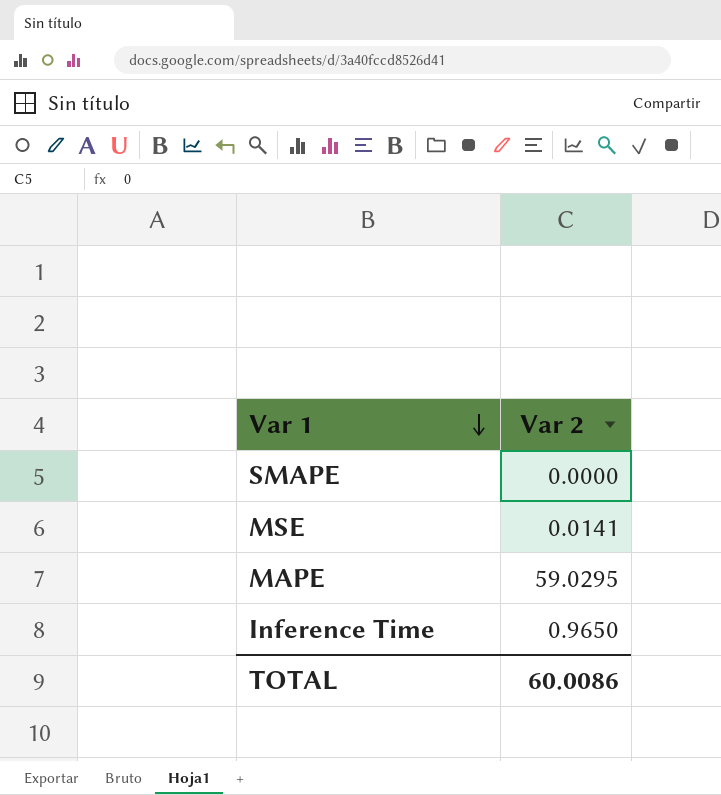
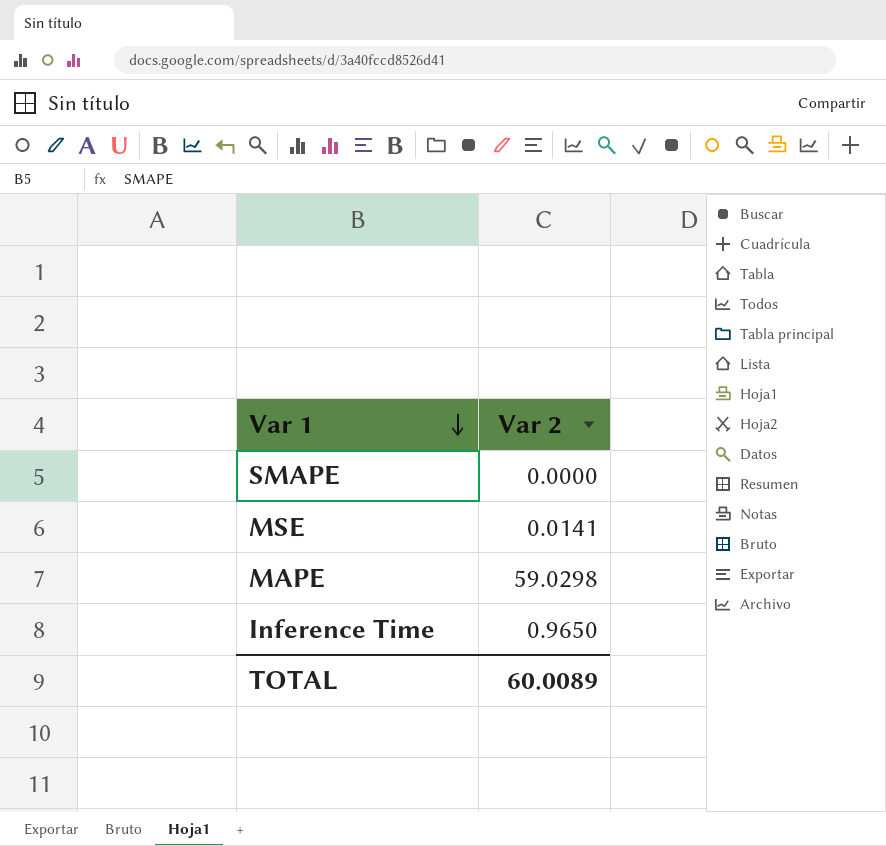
MAPE | Var 2: 59.0295 -> 59.0298
TOTAL | Var 2: 60.0086 -> 60.0089

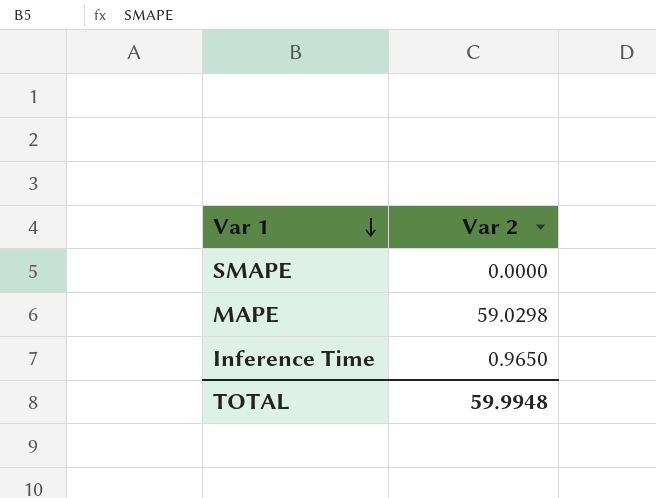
row MSE: 0.0141 -> none
TOTAL | Var 2: 60.0089 -> 59.9948

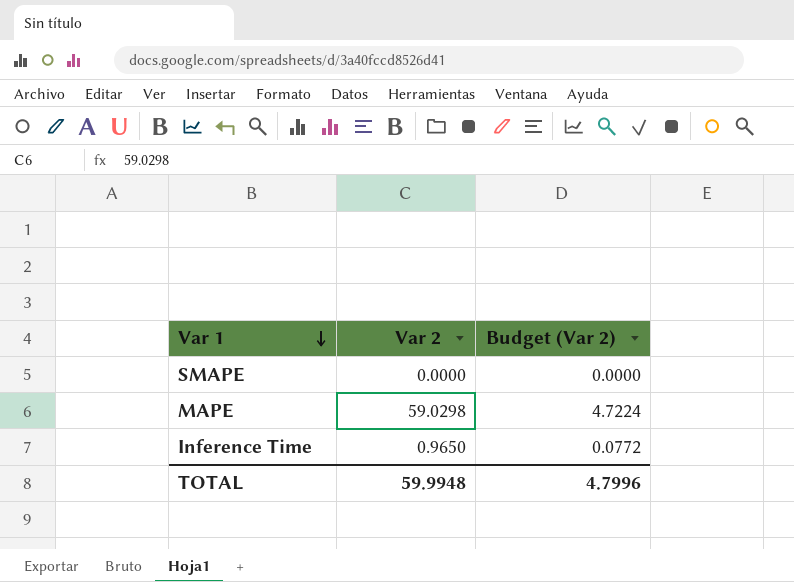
column Budget (Var 2) | formula: none -> [Var 2] * 0.08

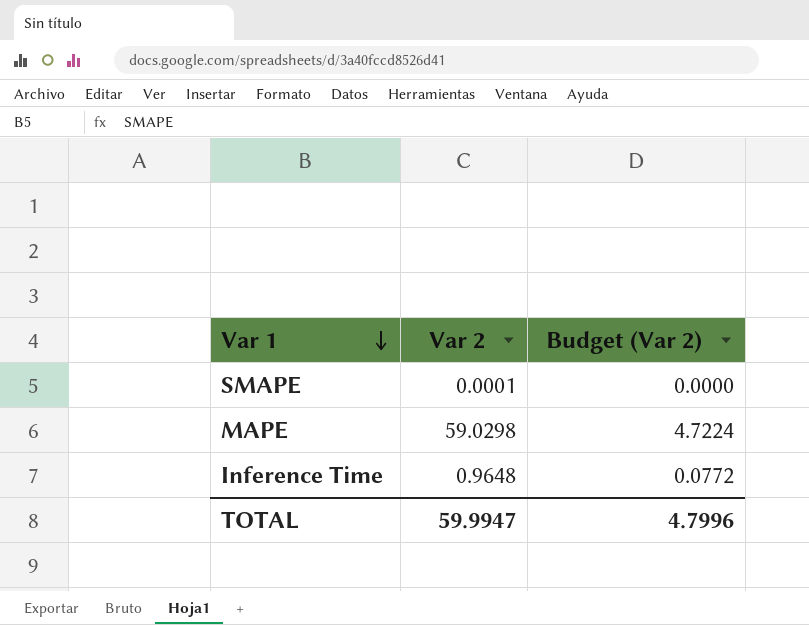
SMAPE | Var 2: 0.0000 -> 0.0001
Inference Time | Var 2: 0.9650 -> 0.9648
TOTAL | Var 2: 59.9948 -> 59.9947

